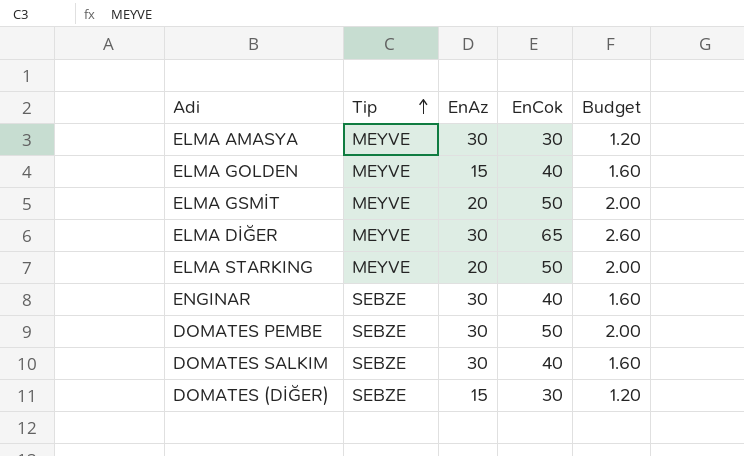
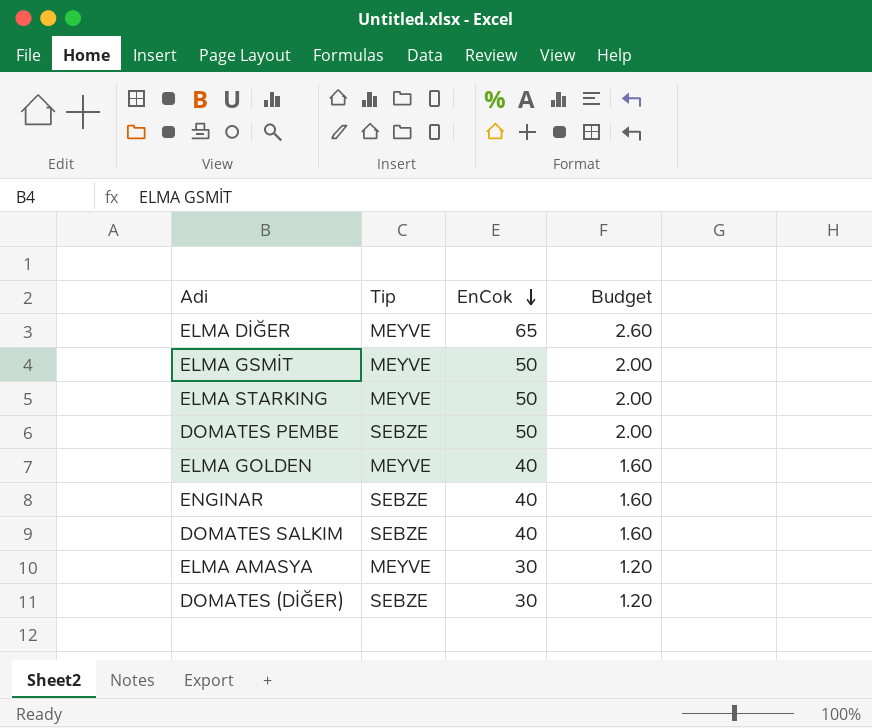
row order: Tip ascending -> EnCok descending
column EnAz | position: 3 -> none

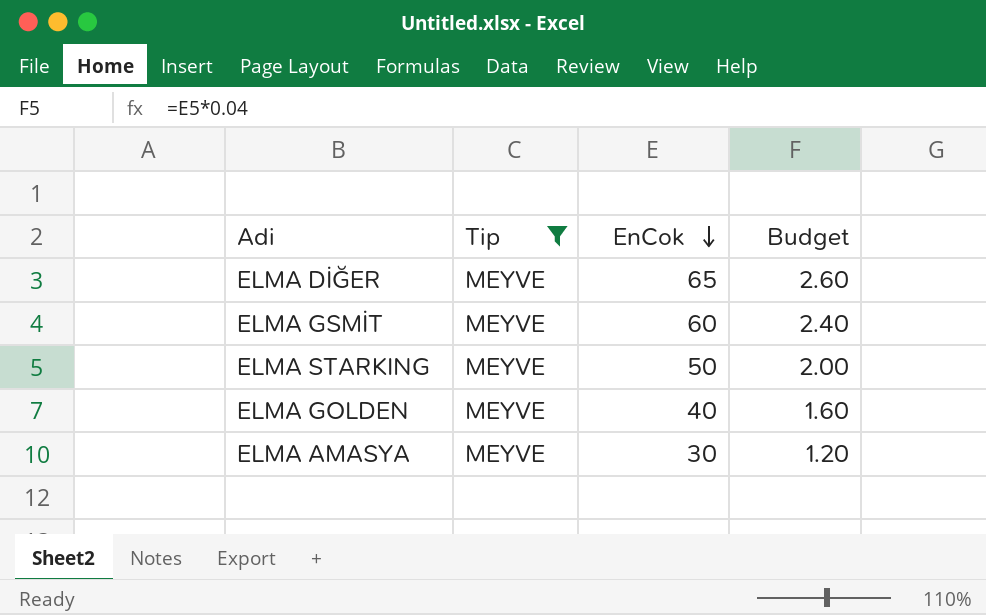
filter: none -> Tip = MEYVE
ELMA GSMİT | EnCok: 50 -> 60
ELMA GSMİT | Budget: 2.00 -> 2.40

